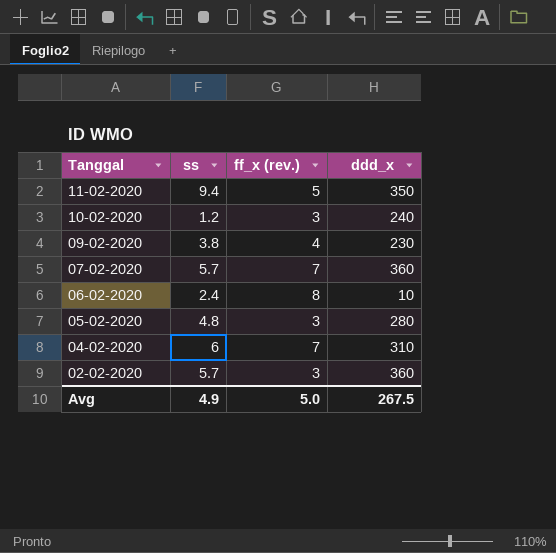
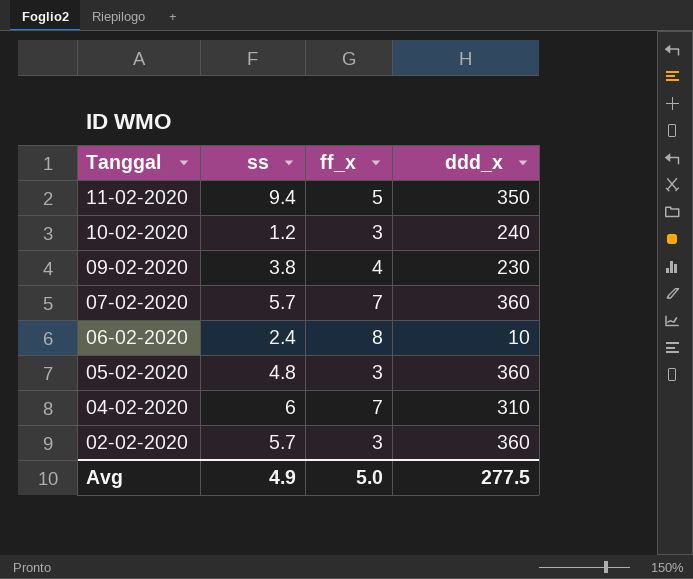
column name: ff_x (rev.) -> ff_x
05-02-2020 | ddd_x: 280 -> 360
Avg | ddd_x: 267.5 -> 277.5

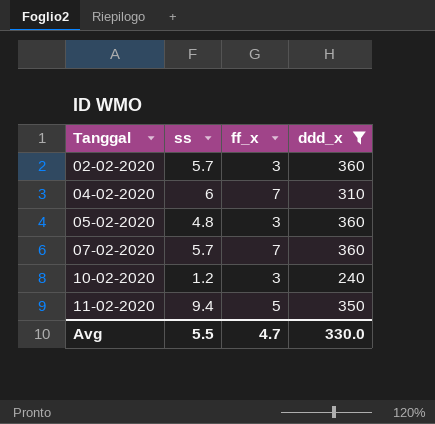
filter: none -> ddd_x >= 240
row order: Tanggal descending -> Tanggal ascending
Avg | ss: 4.9 -> 5.5
Avg | ff_x: 5.0 -> 4.7
Avg | ddd_x: 277.5 -> 330.0

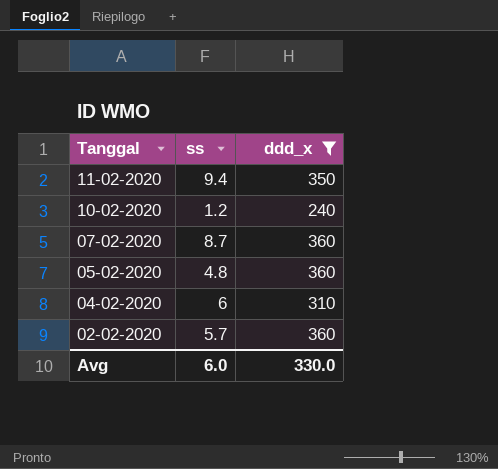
row order: Tanggal ascending -> Tanggal descending
column ff_x | position: 3 -> none
07-02-2020 | ss: 5.7 -> 8.7
Avg | ss: 5.5 -> 6.0

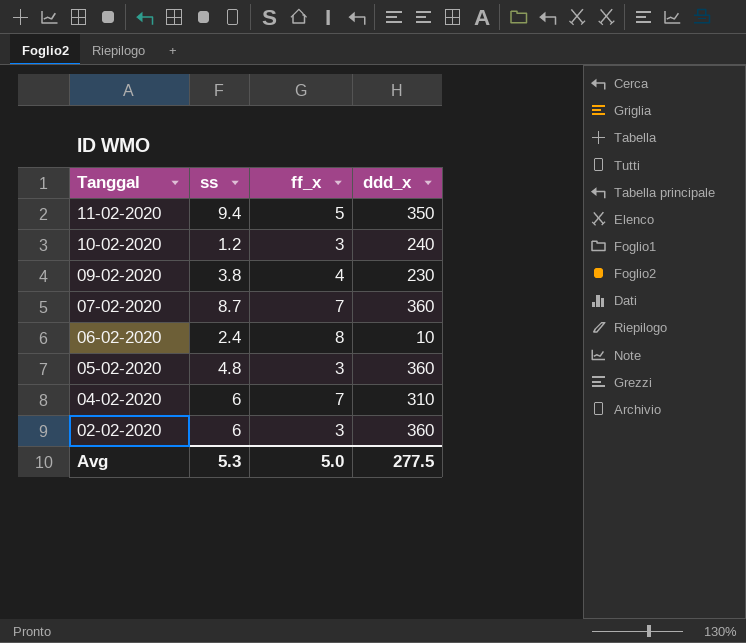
filter: ddd_x >= 240 -> none
column ff_x | position: none -> 3
02-02-2020 | ss: 5.7 -> 6
Avg | ss: 6.0 -> 5.3
Avg | ddd_x: 330.0 -> 277.5

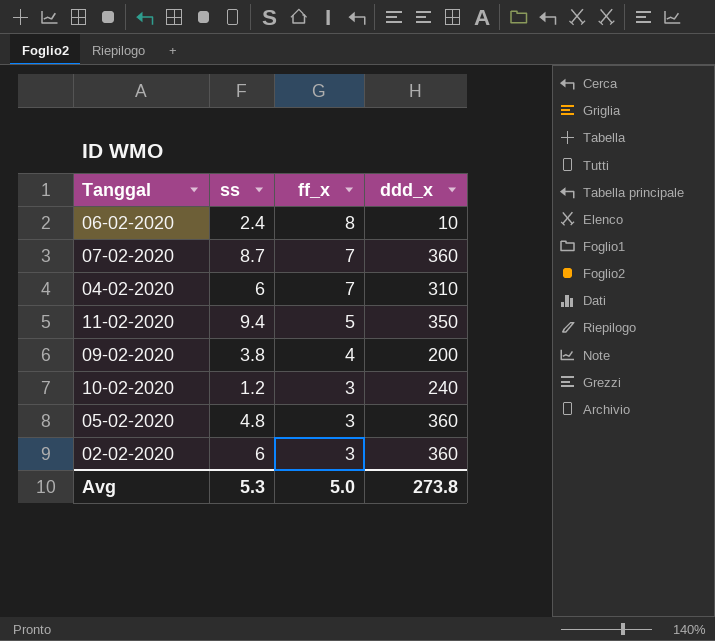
row order: Tanggal descending -> ff_x descending
09-02-2020 | ddd_x: 230 -> 200
Avg | ddd_x: 277.5 -> 273.8

